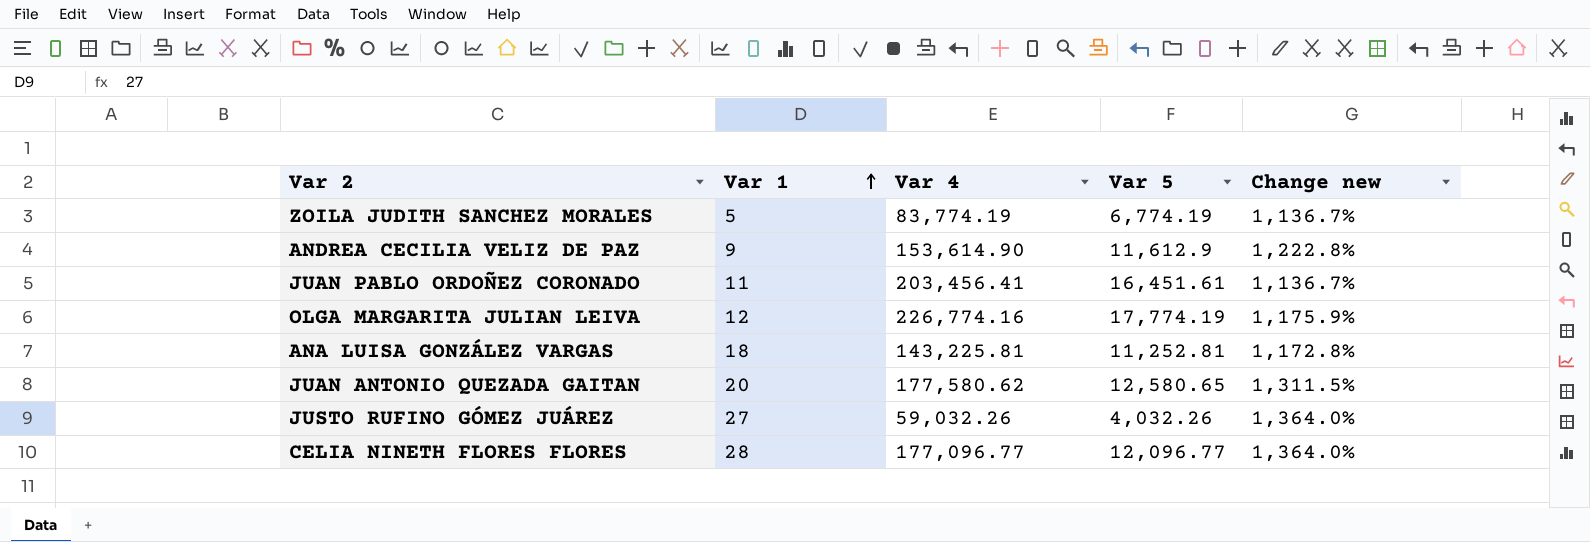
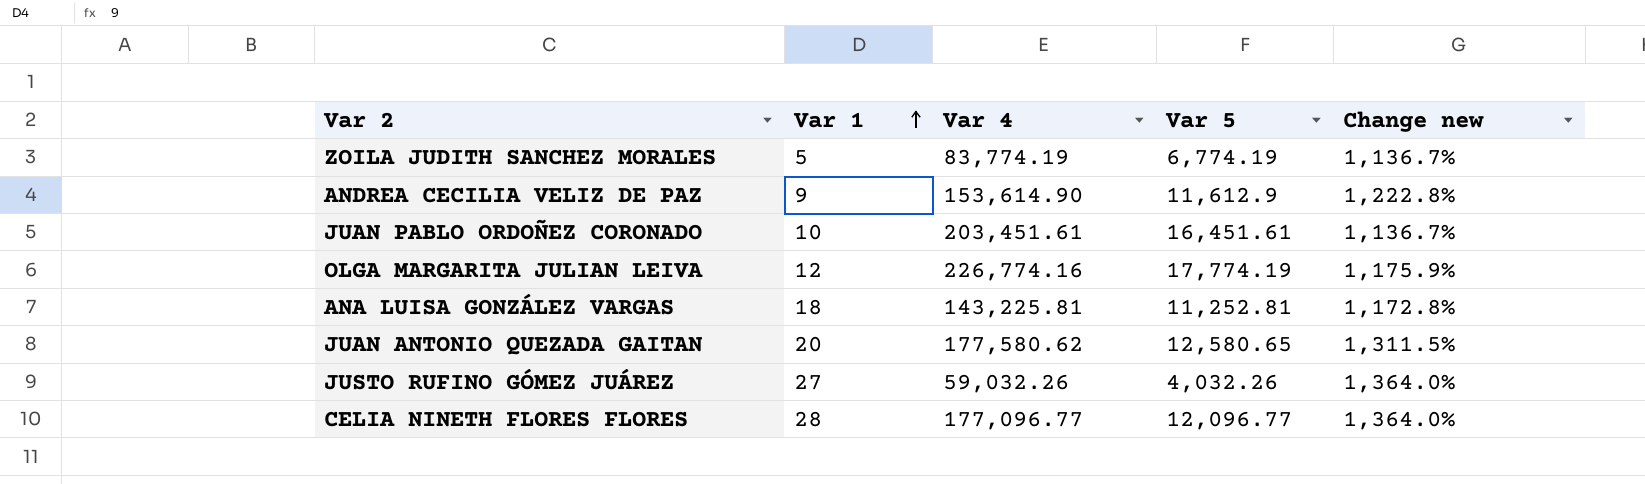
JUAN PABLO ORDOÑEZ CORONADO | Var 1: 11 -> 10
JUAN PABLO ORDOÑEZ CORONADO | Var 4: 203,456.41 -> 203,451.61

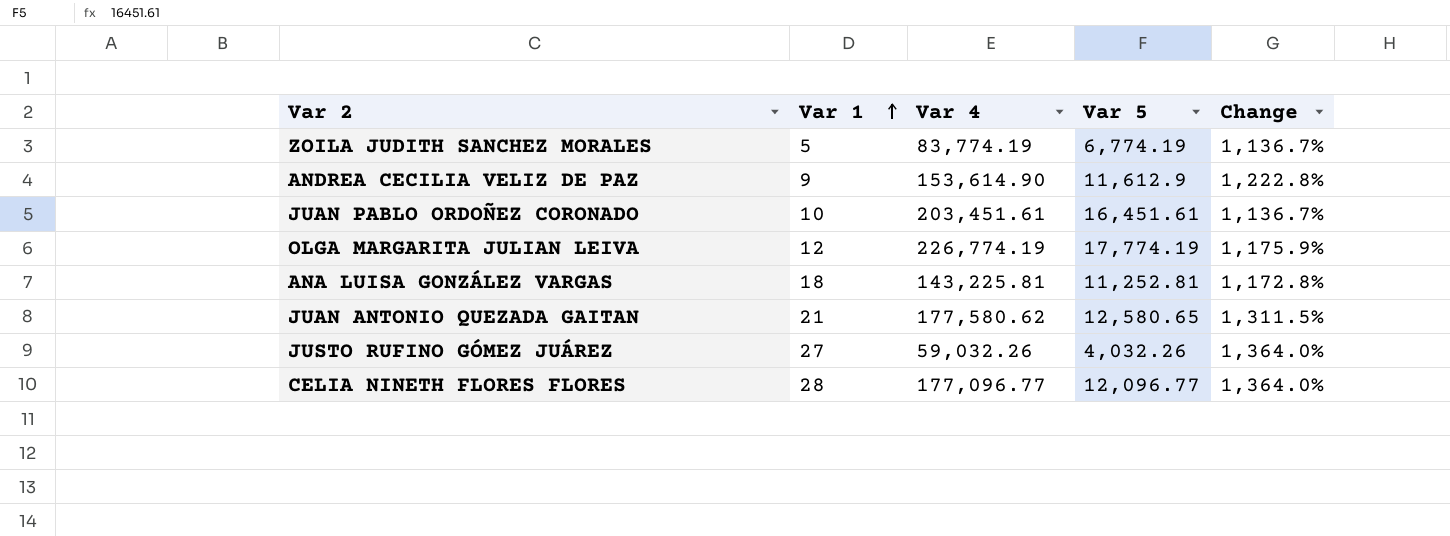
column name: Change new -> Change
OLGA MARGARITA JULIAN LEIVA | Var 4: 226,774.16 -> 226,774.19
JUAN ANTONIO QUEZADA GAITAN | Var 1: 20 -> 21

